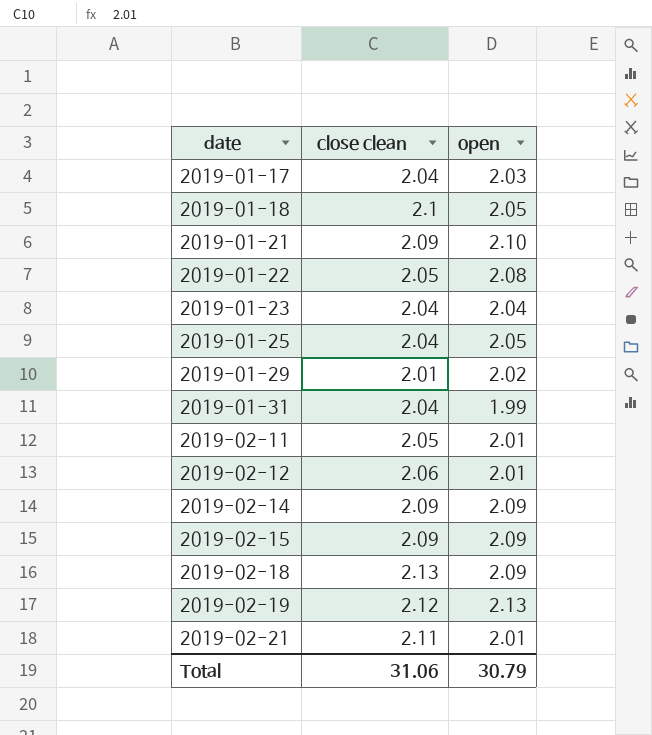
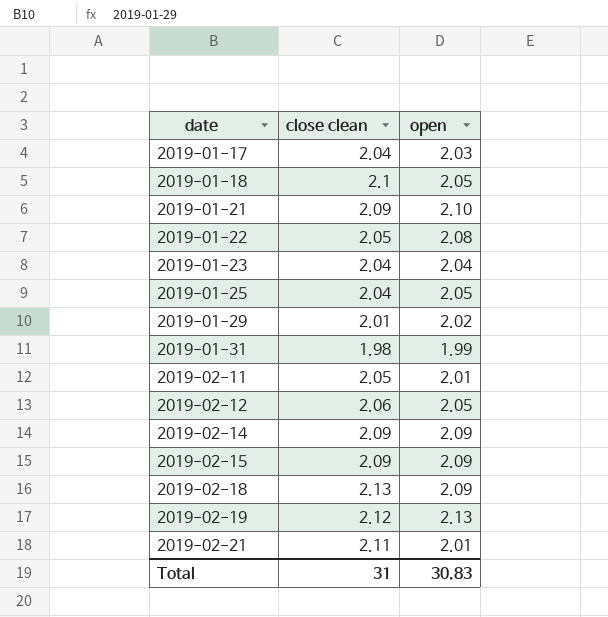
2019-01-31 | close clean: 2.04 -> 1.98
2019-02-12 | open: 2.01 -> 2.05
Total | close clean: 31.06 -> 31
Total | open: 30.79 -> 30.83

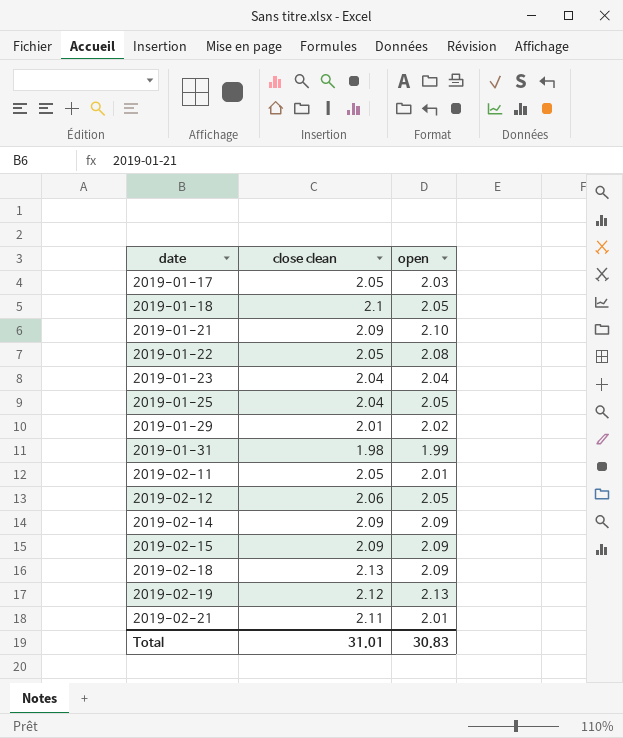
2019-01-17 | close clean: 2.04 -> 2.05
Total | close clean: 31 -> 31.01

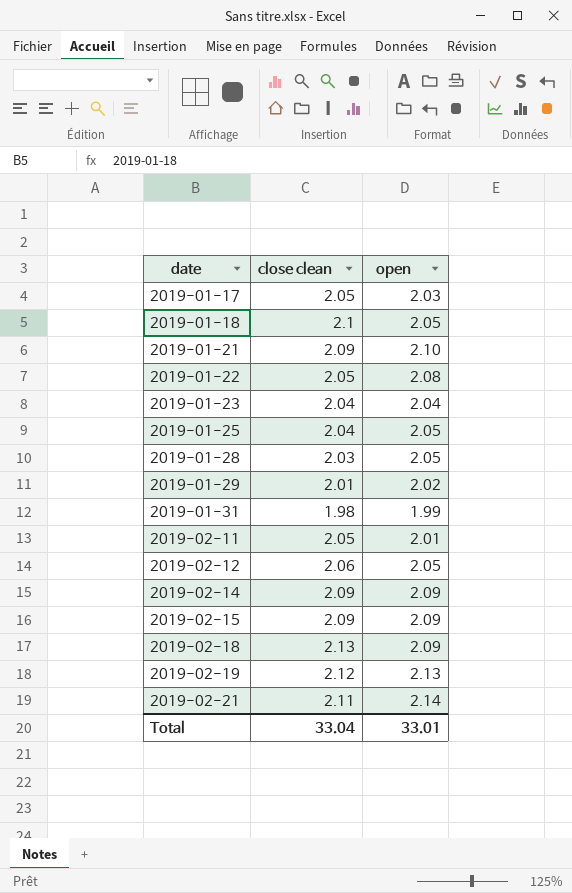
row 2019-01-28: none -> 2.03 | 2.05
2019-02-21 | open: 2.01 -> 2.14
Total | close clean: 31.01 -> 33.04
Total | open: 30.83 -> 33.01

